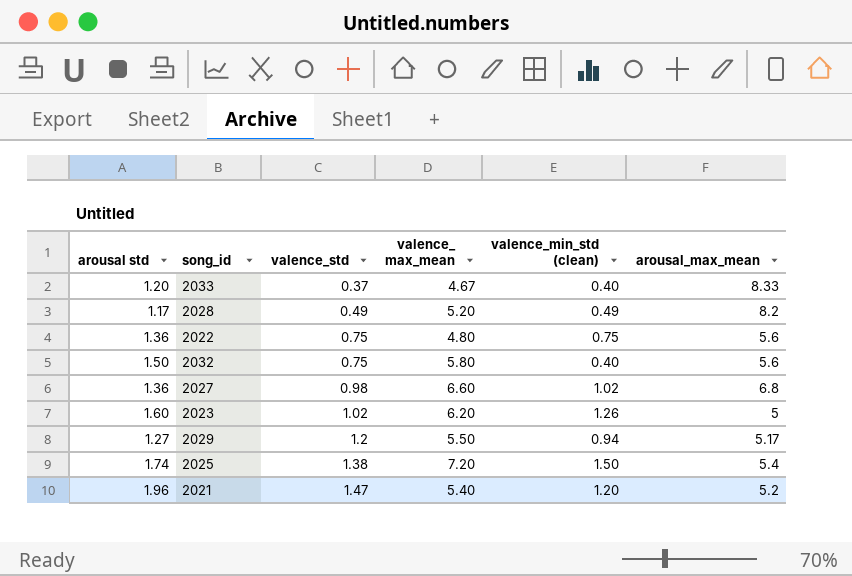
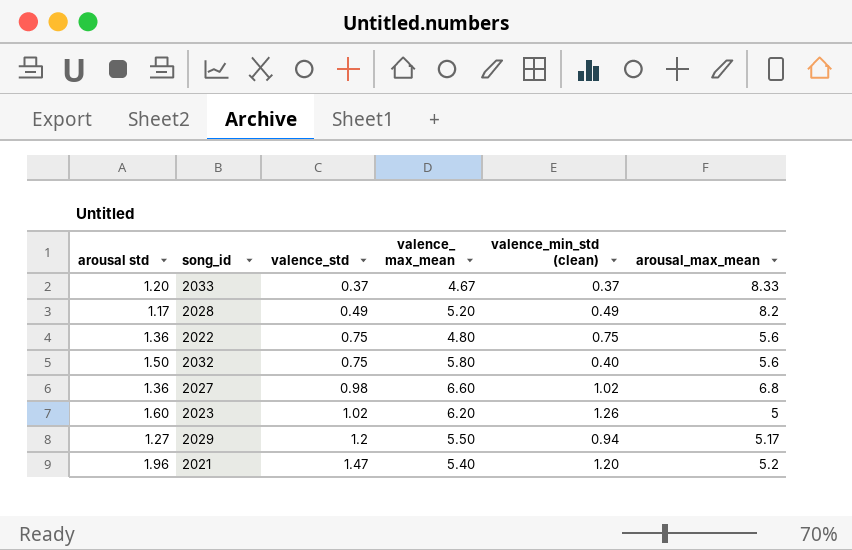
row 2025: 1.74 | 1.38 | 7.20 | 1.50 | 5.4 -> none
2033 | valence_min_std (clean): 0.40 -> 0.37

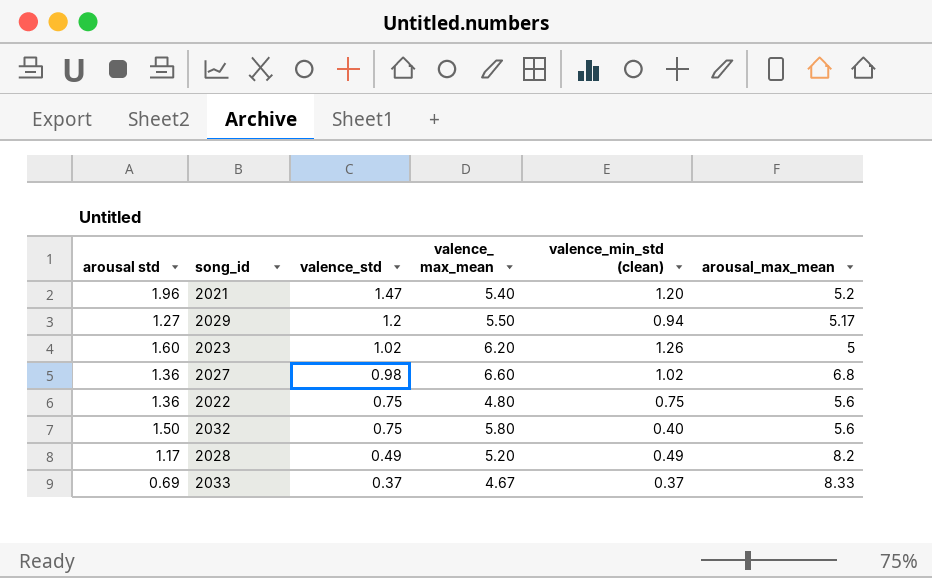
row order: valence_std ascending -> valence_std descending
2033 | arousal std: 1.20 -> 0.69

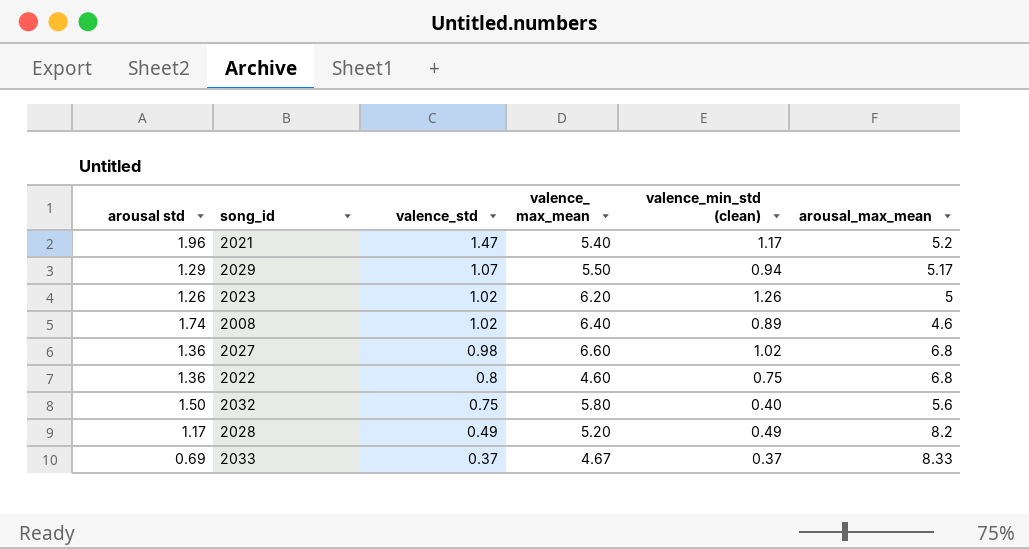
2021 | valence_min_std (clean): 1.20 -> 1.17
2029 | arousal std: 1.27 -> 1.29
2029 | valence_std: 1.2 -> 1.07
2023 | arousal std: 1.60 -> 1.26
row 2008: none -> 1.74 | 1.02 | 6.40 | 0.89 | 4.6
2022 | valence_std: 0.75 -> 0.8
2022 | valence_ max_mean: 4.80 -> 4.60
2022 | arousal_max_mean: 5.6 -> 6.8

